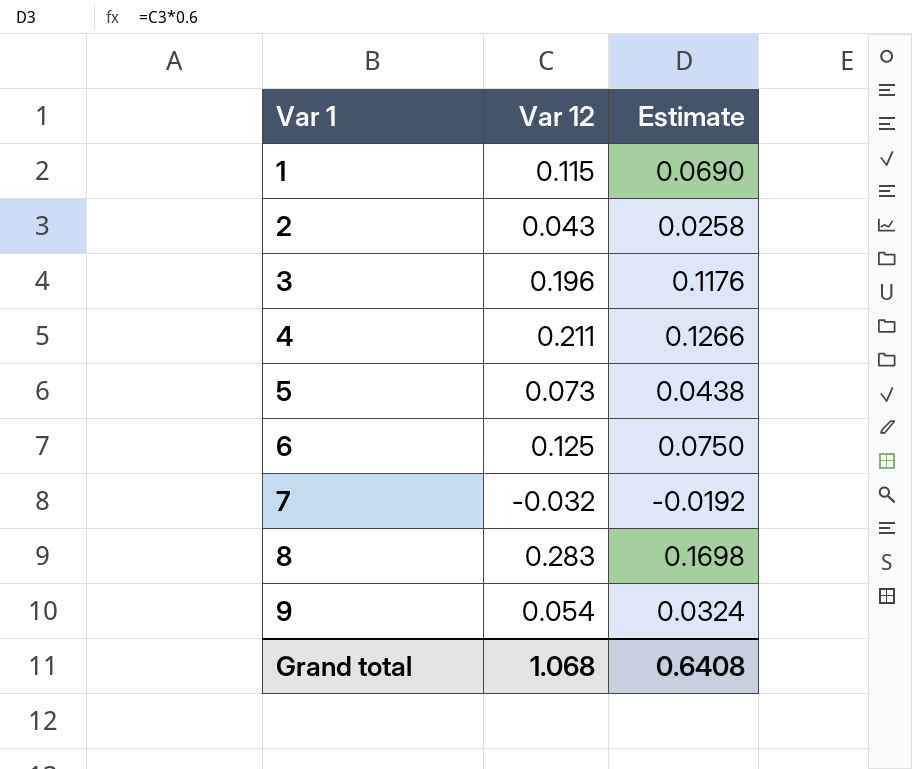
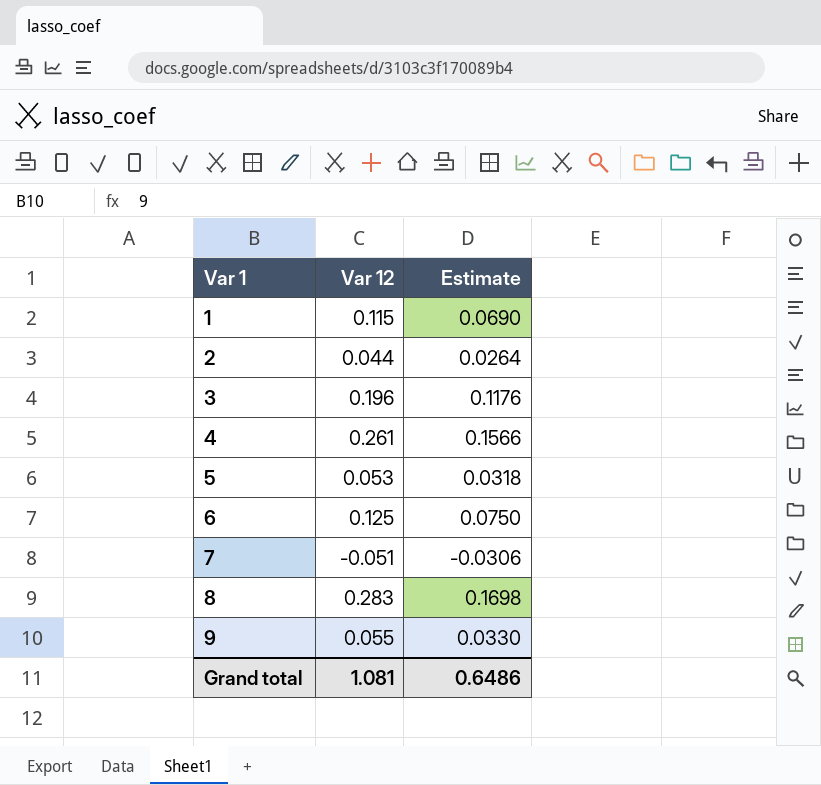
2 | Var 12: 0.043 -> 0.044
2 | Estimate: 0.0258 -> 0.0264
4 | Var 12: 0.211 -> 0.261
4 | Estimate: 0.1266 -> 0.1566
5 | Var 12: 0.073 -> 0.053
5 | Estimate: 0.0438 -> 0.0318
7 | Var 12: -0.032 -> -0.051
7 | Estimate: -0.0192 -> -0.0306
9 | Var 12: 0.054 -> 0.055
9 | Estimate: 0.0324 -> 0.0330
Grand total | Var 12: 1.068 -> 1.081
Grand total | Estimate: 0.6408 -> 0.6486

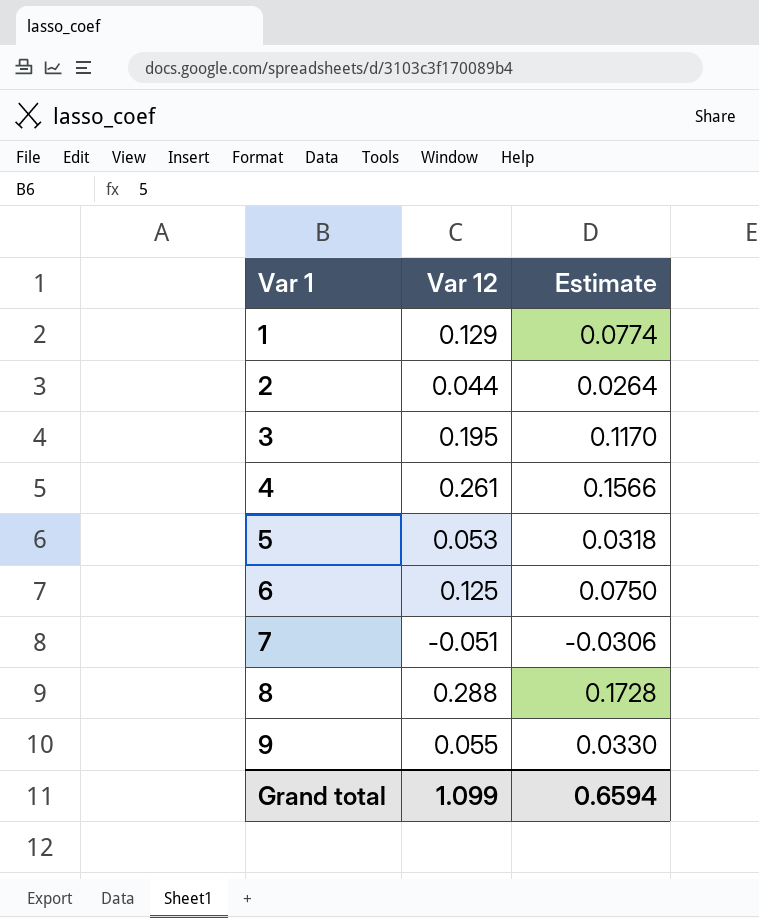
1 | Var 12: 0.115 -> 0.129
1 | Estimate: 0.0690 -> 0.0774
3 | Var 12: 0.196 -> 0.195
3 | Estimate: 0.1176 -> 0.1170
8 | Var 12: 0.283 -> 0.288
8 | Estimate: 0.1698 -> 0.1728
Grand total | Var 12: 1.081 -> 1.099
Grand total | Estimate: 0.6486 -> 0.6594

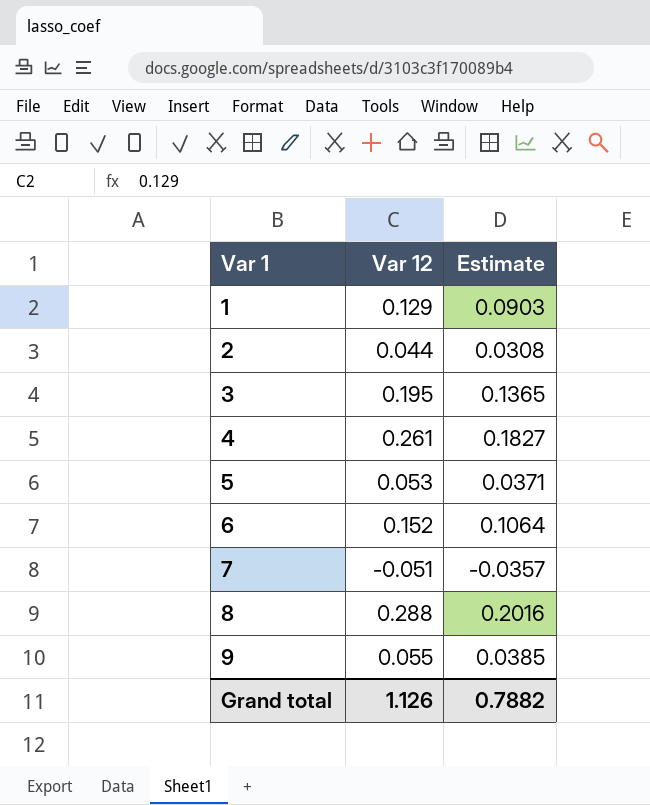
column Estimate | formula: [Var 12] * 0.6 -> [Var 12] * 0.7
6 | Var 12: 0.125 -> 0.152
Grand total | Var 12: 1.099 -> 1.126
Grand total | Estimate: 0.6594 -> 0.7882

